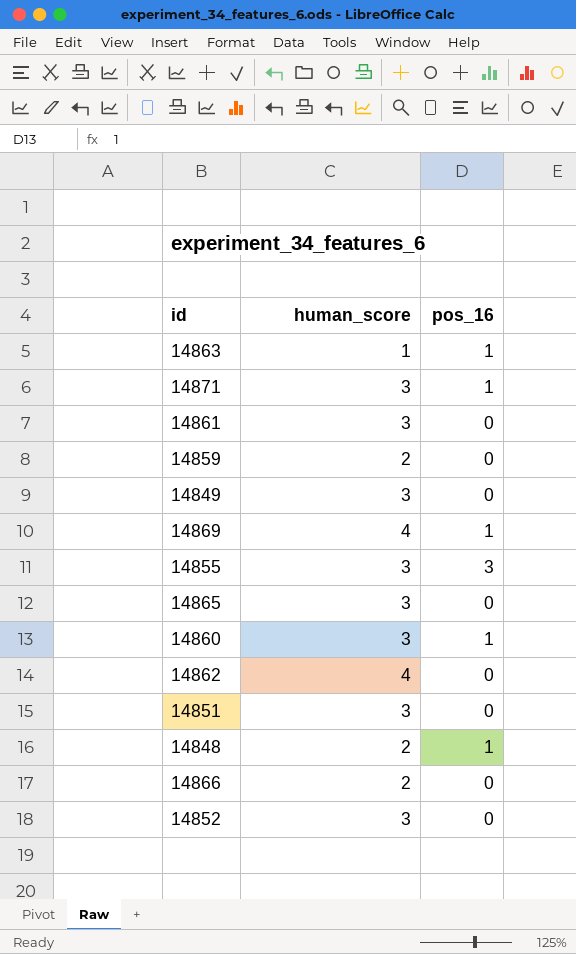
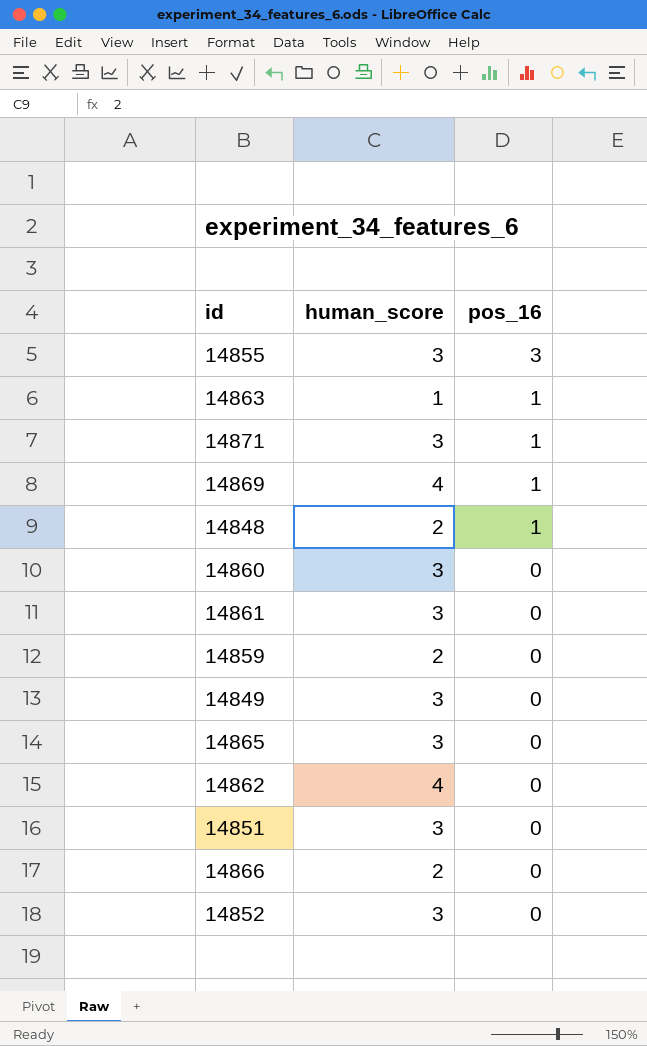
row order: none -> pos_16 descending
14860 | pos_16: 1 -> 0

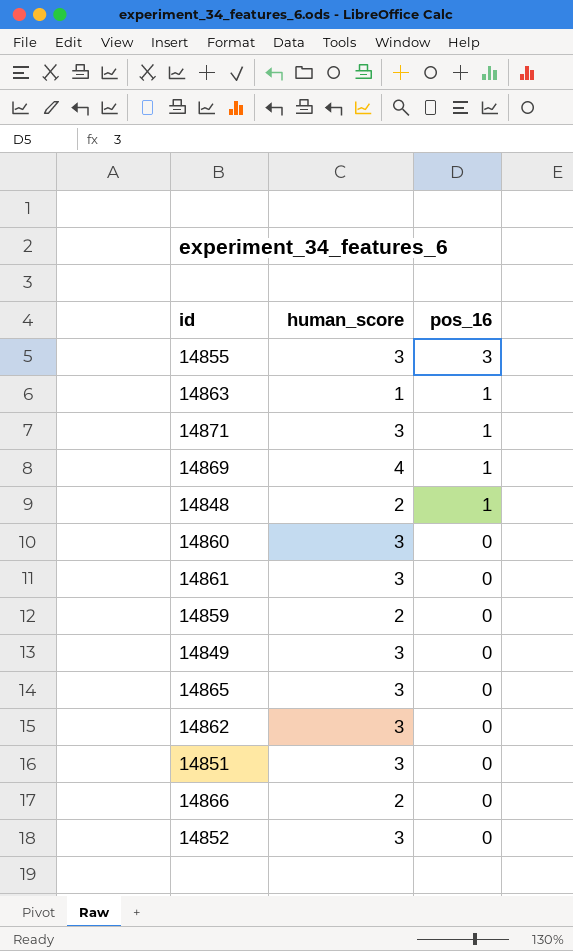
14862 | human_score: 4 -> 3

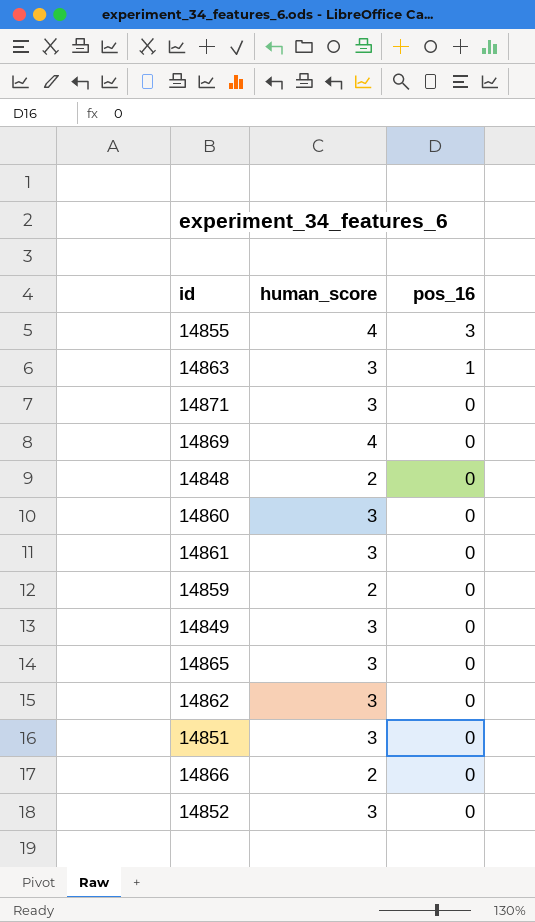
14855 | human_score: 3 -> 4
14863 | human_score: 1 -> 3
14871 | pos_16: 1 -> 0
14869 | pos_16: 1 -> 0
14848 | pos_16: 1 -> 0

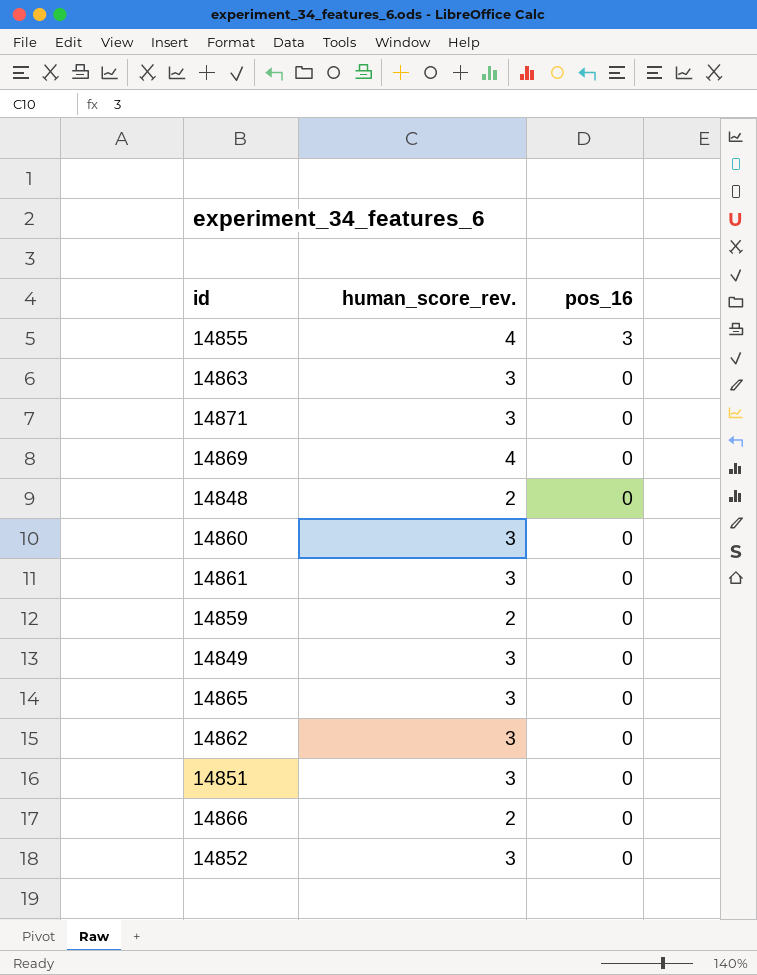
column name: human_score -> human_score_rev.
14863 | pos_16: 1 -> 0

